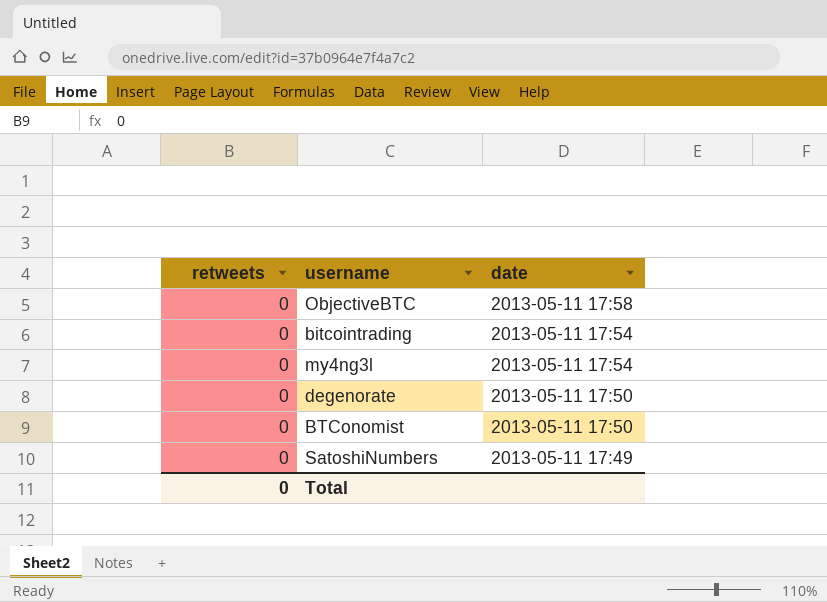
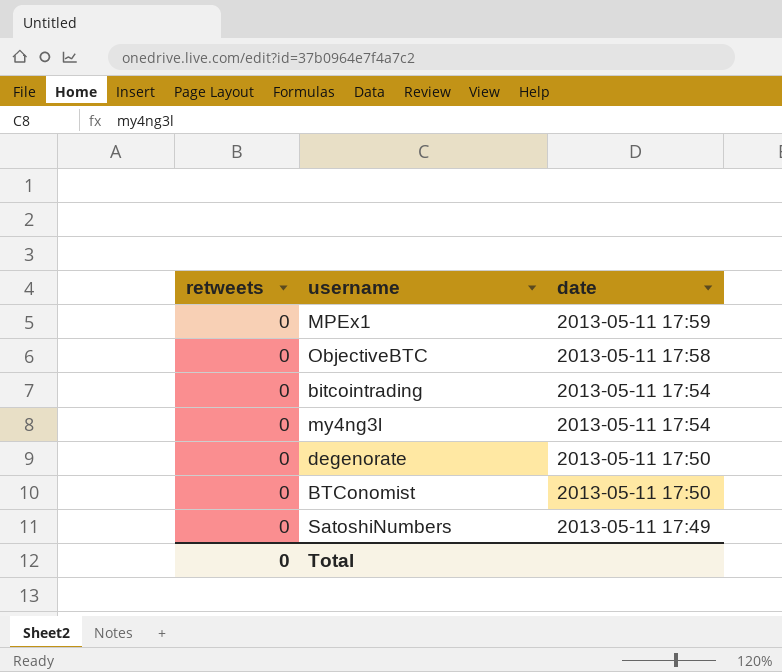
row MPEx1: none -> 0 | 2013-05-11 17:59

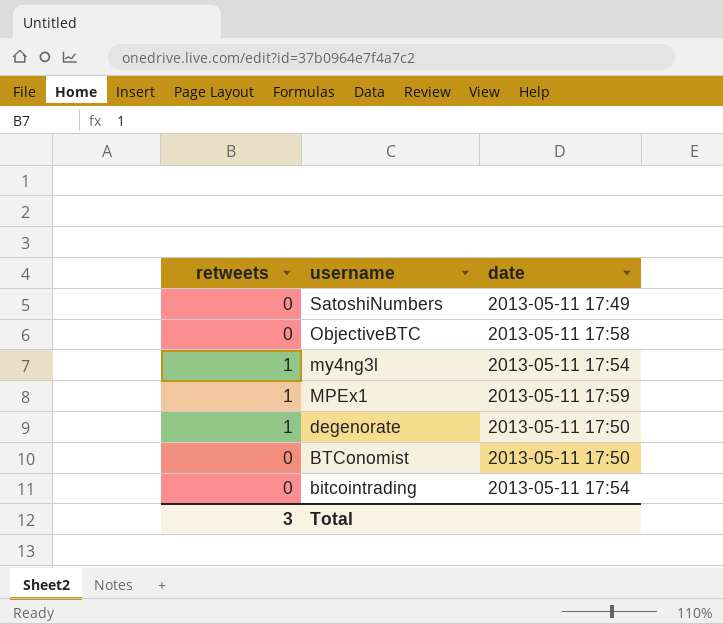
row order: date descending -> username descending
my4ng3l | retweets: 0 -> 1
MPEx1 | retweets: 0 -> 1
degenorate | retweets: 0 -> 1
Total | retweets: 0 -> 3

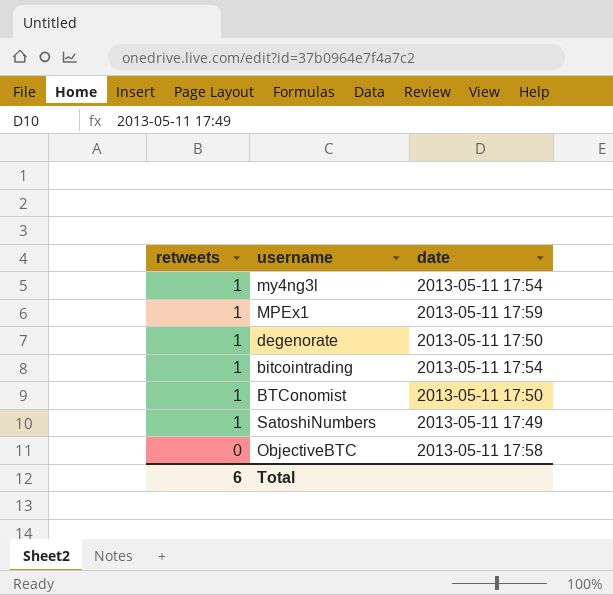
row order: username descending -> retweets descending
bitcointrading | retweets: 0 -> 1
BTConomist | retweets: 0 -> 1
SatoshiNumbers | retweets: 0 -> 1
Total | retweets: 3 -> 6

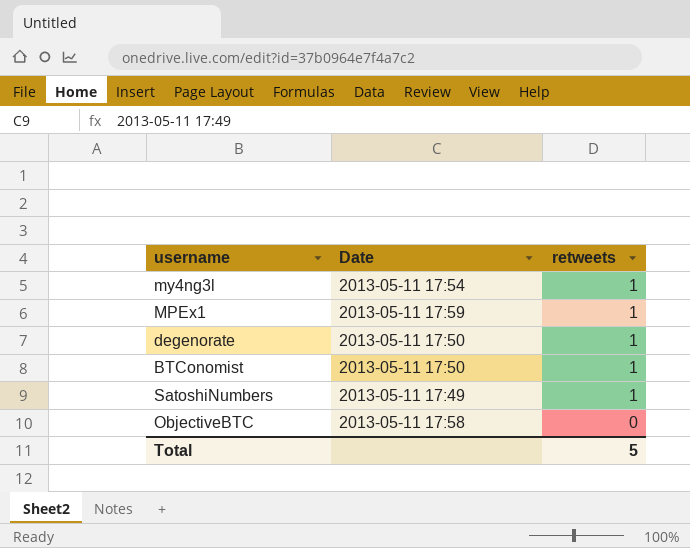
column name: date -> Date
column retweets | position: 1 -> 3
row bitcointrading: 1 | 2013-05-11 17:54 -> none
Total | retweets: 6 -> 5

